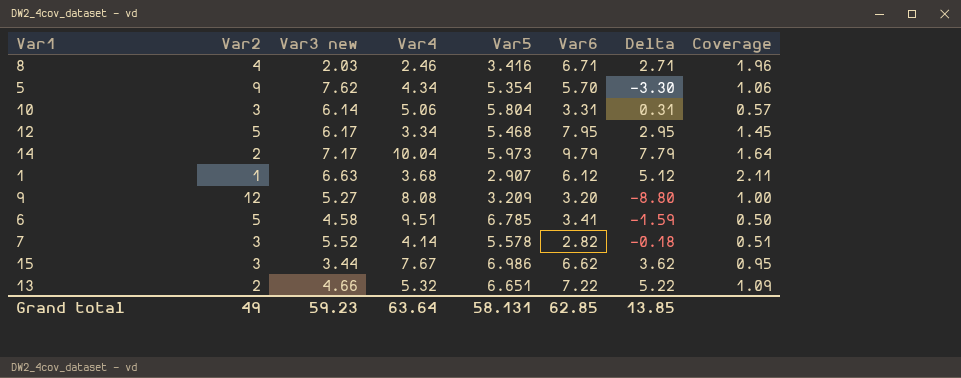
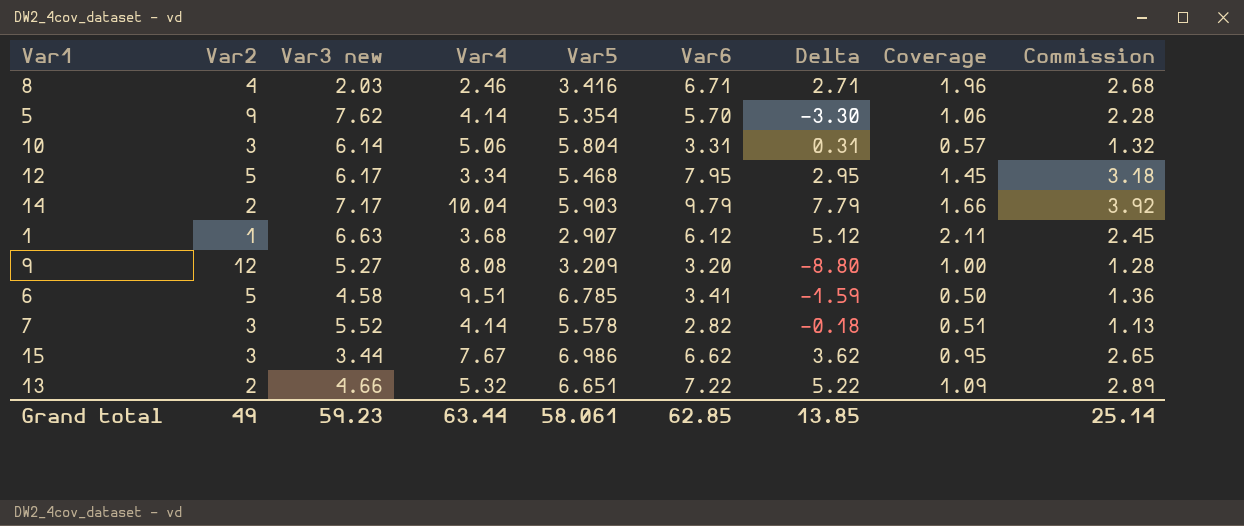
column Commission | formula: none -> [Var6] * 0.4
5 | Var4: 4.34 -> 4.14
14 | Var5: 5.973 -> 5.903
14 | Coverage: 1.64 -> 1.66
Grand total | Var4: 63.64 -> 63.44
Grand total | Var5: 58.131 -> 58.061

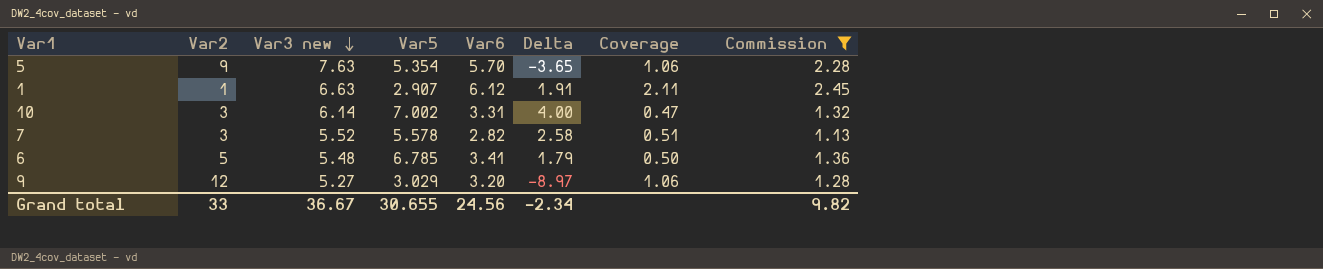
filter: none -> Commission <= 2.45
row order: none -> Var3 new descending
column Var4 | position: 4 -> none
column Delta | formula: [Var6] - [Var2] -> [Var5] - [Var2]
5 | Var3 new: 7.62 -> 7.63
10 | Var5: 5.804 -> 7.002
10 | Coverage: 0.57 -> 0.47
6 | Var3 new: 4.58 -> 5.48
9 | Var5: 3.209 -> 3.029
9 | Coverage: 1.00 -> 1.06
Grand total | Var2: 49 -> 33
Grand total | Var3 new: 59.23 -> 36.67
Grand total | Var5: 58.061 -> 30.655
Grand total | Var6: 62.85 -> 24.56
Grand total | Delta: 13.85 -> -2.34
Grand total | Commission: 25.14 -> 9.82

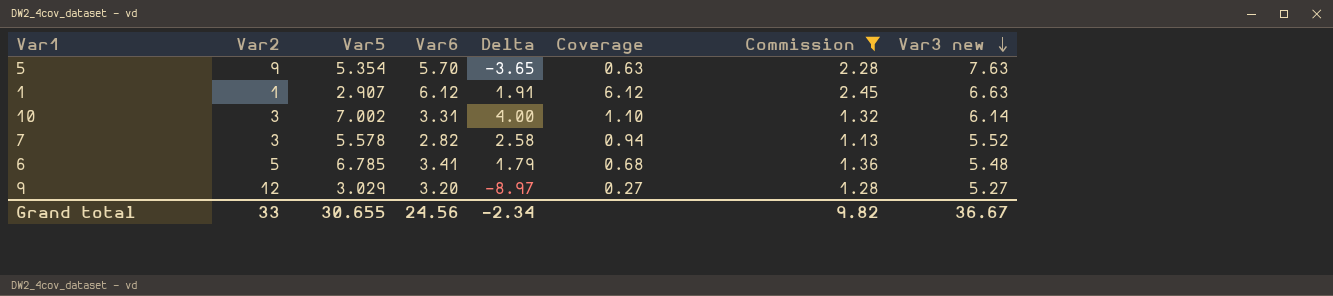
column Coverage | formula: [Var6] / [Var5] -> [Var6] / [Var2]
column Var3 new | position: 3 -> 8

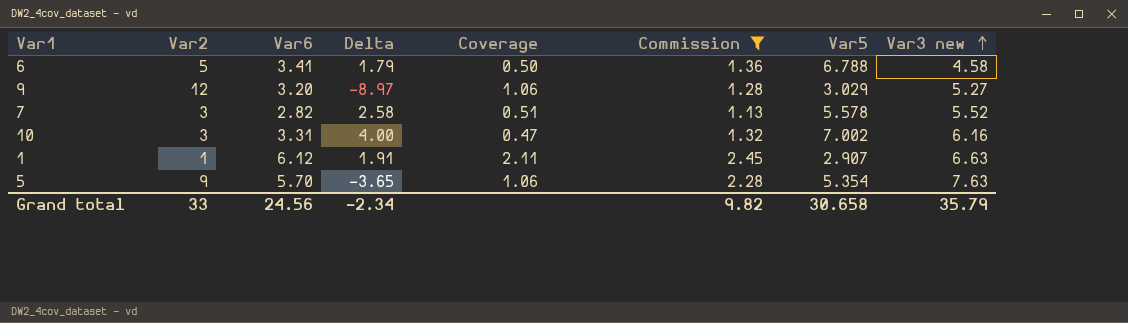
row order: Var3 new descending -> Var3 new ascending
column Coverage | formula: [Var6] / [Var2] -> [Var6] / [Var5]
column Var5 | position: 3 -> 7
6 | Var5: 6.785 -> 6.788
6 | Var3 new: 5.48 -> 4.58
10 | Var3 new: 6.14 -> 6.16
Grand total | Var5: 30.655 -> 30.658
Grand total | Var3 new: 36.67 -> 35.79

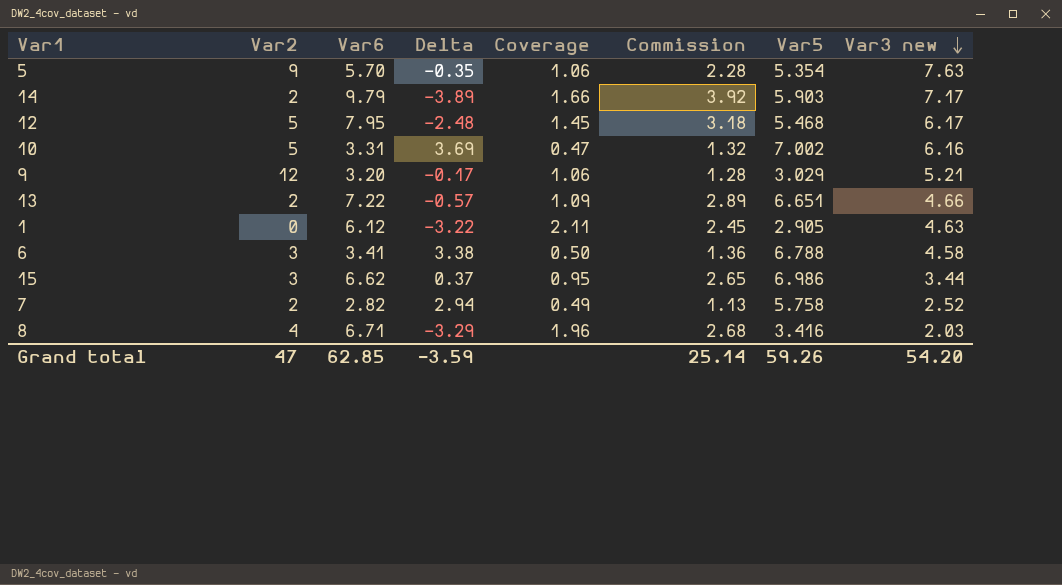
filter: Commission <= 2.45 -> none
row order: Var3 new ascending -> Var3 new descending
column Delta | formula: [Var5] - [Var2] -> [Var5] - [Var6]
10 | Var2: 3 -> 5
9 | Var3 new: 5.27 -> 5.21
1 | Var2: 1 -> 0
1 | Var5: 2.907 -> 2.905
1 | Var3 new: 6.63 -> 4.63
6 | Var2: 5 -> 3
7 | Var2: 3 -> 2
7 | Coverage: 0.51 -> 0.49
7 | Var5: 5.578 -> 5.758
7 | Var3 new: 5.52 -> 2.52
Grand total | Var2: 33 -> 47
Grand total | Var6: 24.56 -> 62.85
Grand total | Delta: -2.34 -> -3.59
Grand total | Commission: 9.82 -> 25.14
Grand total | Var5: 30.658 -> 59.26
Grand total | Var3 new: 35.79 -> 54.20

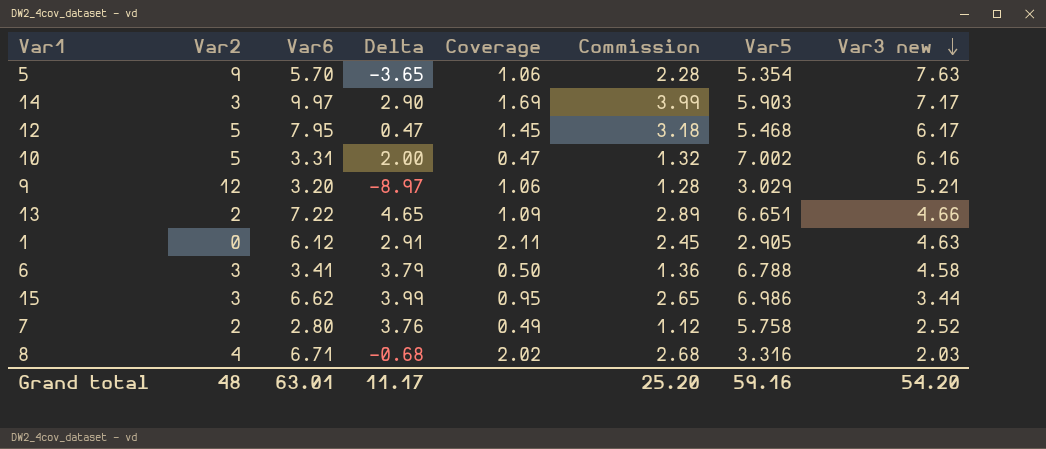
column Delta | formula: [Var5] - [Var6] -> [Var5] - [Var2]
14 | Var2: 2 -> 3
14 | Var6: 9.79 -> 9.97
14 | Coverage: 1.66 -> 1.69
14 | Commission: 3.92 -> 3.99
7 | Var6: 2.82 -> 2.80
7 | Commission: 1.13 -> 1.12
8 | Coverage: 1.96 -> 2.02
8 | Var5: 3.416 -> 3.316
Grand total | Var2: 47 -> 48
Grand total | Var6: 62.85 -> 63.01
Grand total | Delta: -3.59 -> 11.17
Grand total | Commission: 25.14 -> 25.20
Grand total | Var5: 59.26 -> 59.16

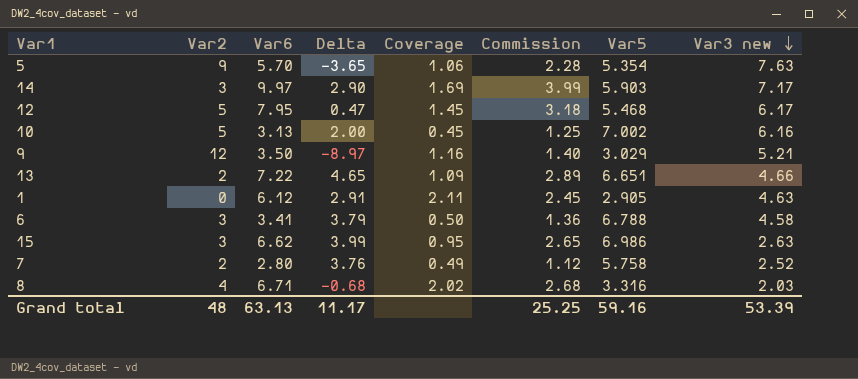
10 | Var6: 3.31 -> 3.13
10 | Coverage: 0.47 -> 0.45
10 | Commission: 1.32 -> 1.25
9 | Var6: 3.20 -> 3.50
9 | Coverage: 1.06 -> 1.16
9 | Commission: 1.28 -> 1.40
15 | Var3 new: 3.44 -> 2.63
Grand total | Var6: 63.01 -> 63.13
Grand total | Commission: 25.20 -> 25.25
Grand total | Var3 new: 54.20 -> 53.39

